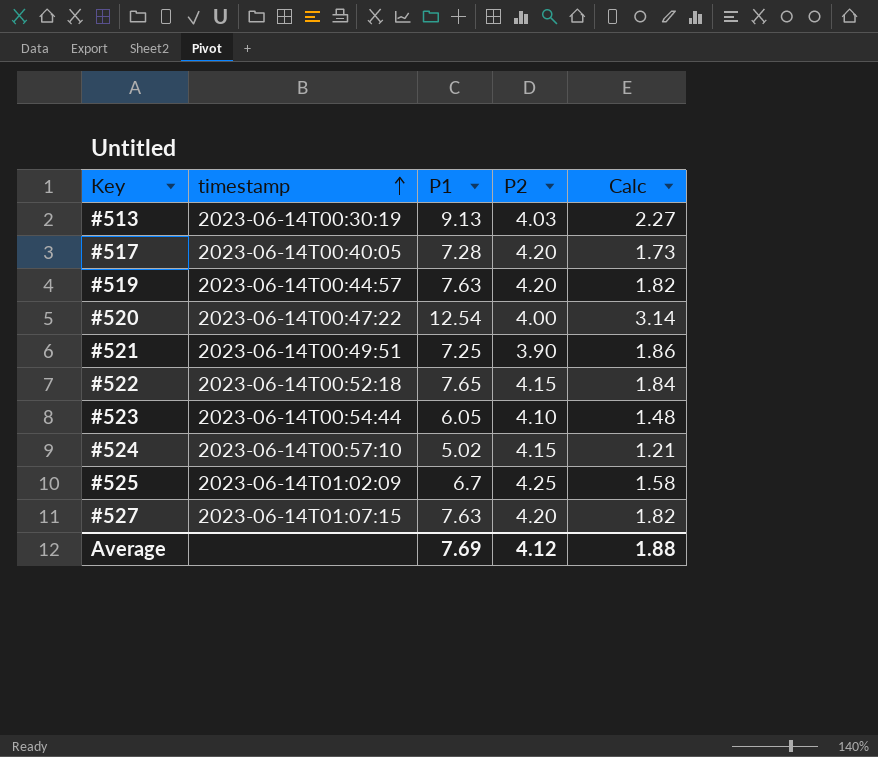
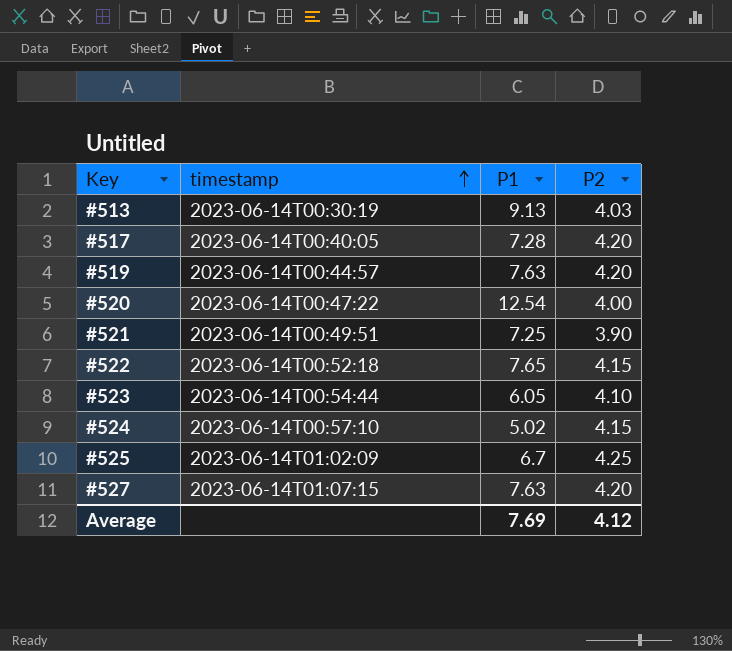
column Calc | formula: [P1] / [P2] -> none

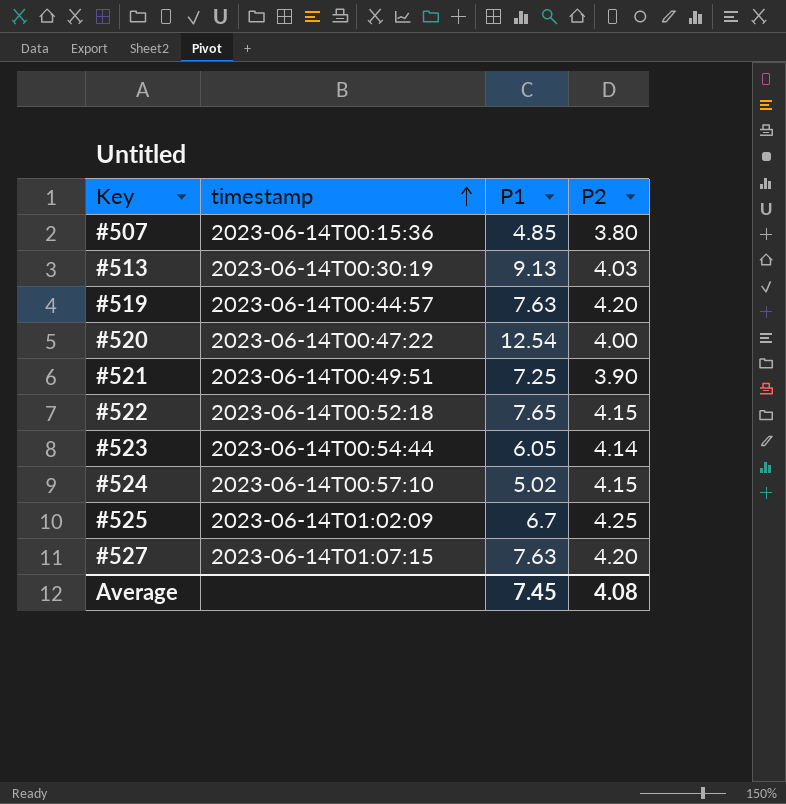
row #517: 2023-06-14T00:40:05 | 7.28 | 4.20 -> none
row #507: none -> 2023-06-14T00:15:36 | 4.85 | 3.80
#523 | P2: 4.10 -> 4.14
Average | P1: 7.69 -> 7.45
Average | P2: 4.12 -> 4.08

